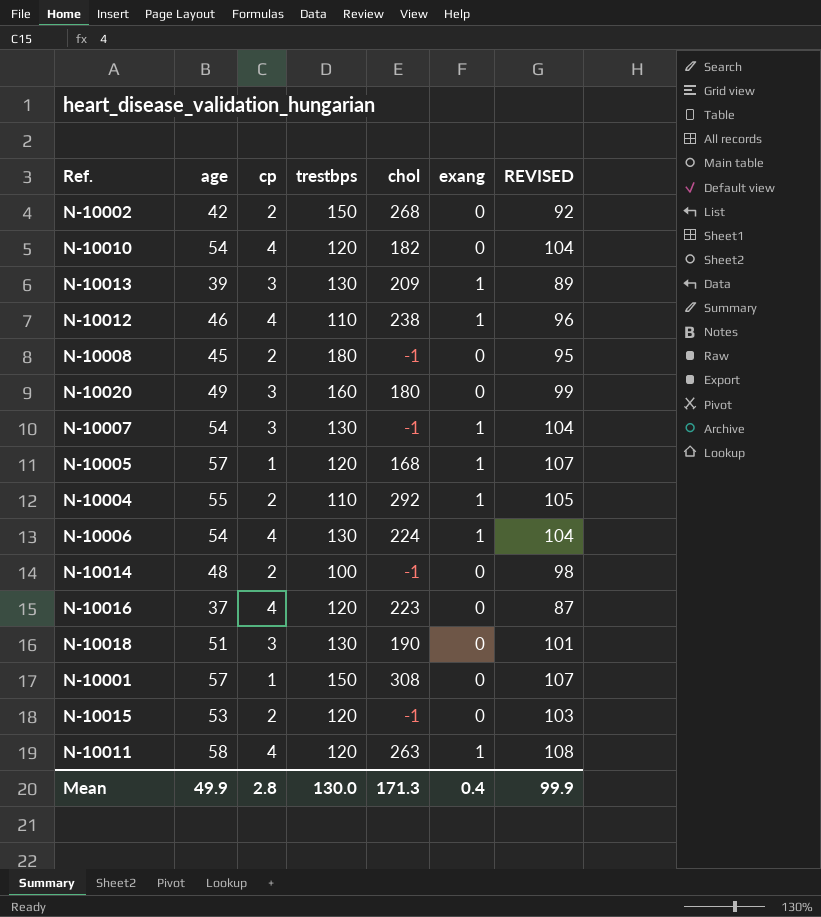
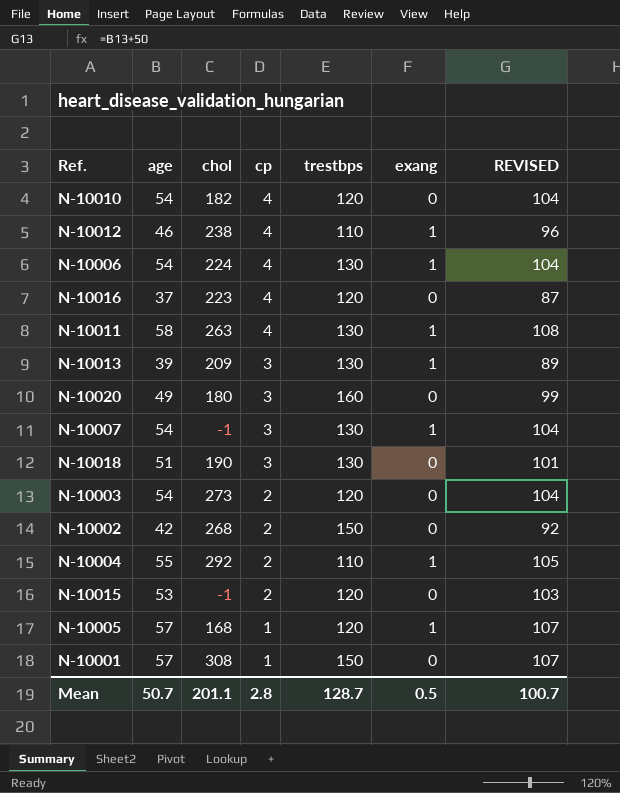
row order: none -> cp descending
column chol | position: 5 -> 3
row N-10008: 45 | 2 | 180 | -1 | 0 | 95 -> none
row N-10014: 48 | 2 | 100 | -1 | 0 | 98 -> none
N-10011 | trestbps: 120 -> 130
row N-10003: none -> 54 | 273 | 2 | 120 | 0 | 104
Mean | age: 49.9 -> 50.7
Mean | chol: 171.3 -> 201.1
Mean | trestbps: 130.0 -> 128.7
Mean | exang: 0.4 -> 0.5
Mean | REVISED: 99.9 -> 100.7

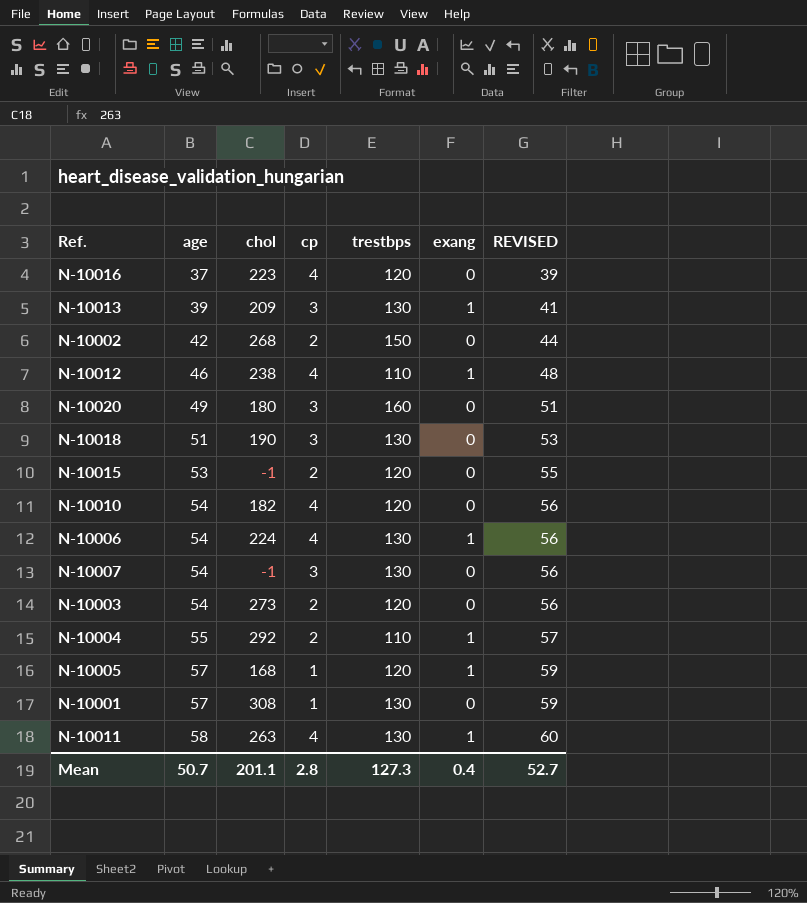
row order: cp descending -> age ascending
column REVISED | formula: [age] + 50 -> [age] + 2
N-10007 | exang: 1 -> 0
N-10001 | trestbps: 150 -> 130
Mean | trestbps: 128.7 -> 127.3
Mean | exang: 0.5 -> 0.4
Mean | REVISED: 100.7 -> 52.7

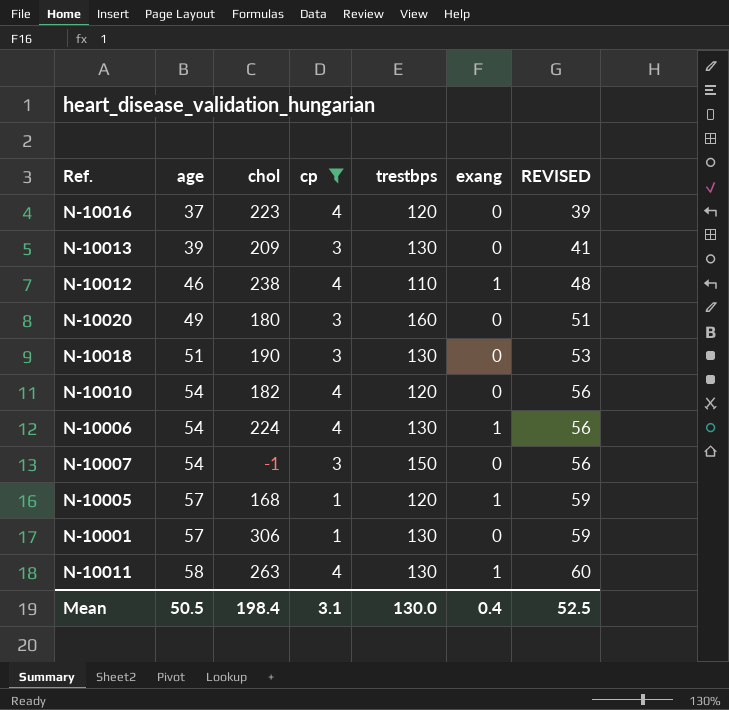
filter: none -> cp != 2
N-10013 | exang: 1 -> 0
N-10007 | trestbps: 130 -> 150
N-10001 | chol: 308 -> 306
Mean | age: 50.7 -> 50.5
Mean | chol: 201.1 -> 198.4
Mean | cp: 2.8 -> 3.1
Mean | trestbps: 127.3 -> 130.0
Mean | REVISED: 52.7 -> 52.5

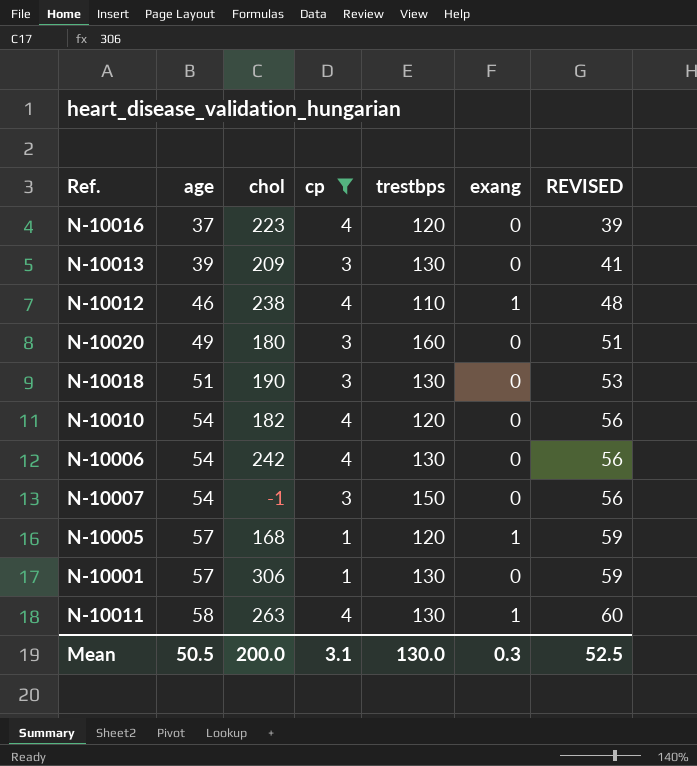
N-10006 | chol: 224 -> 242
N-10006 | exang: 1 -> 0
Mean | chol: 198.4 -> 200.0
Mean | exang: 0.4 -> 0.3

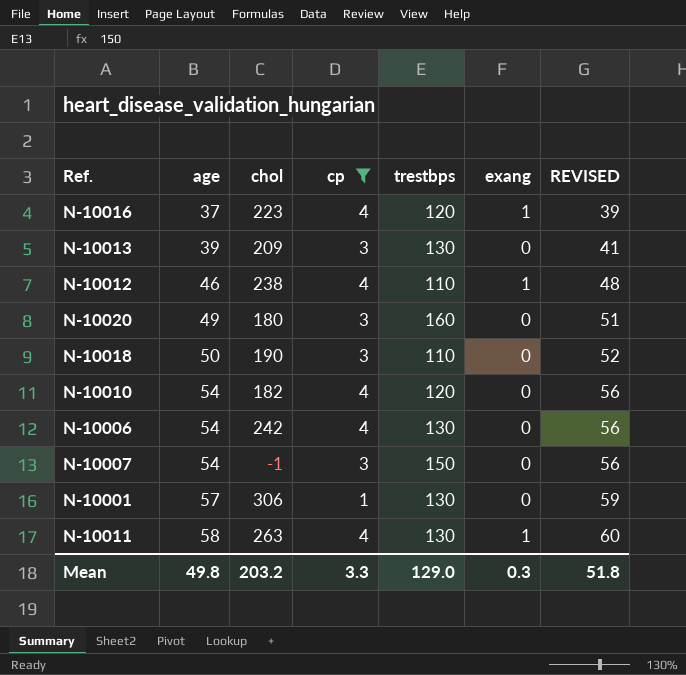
row N-10005: 57 | 168 | 1 | 120 | 1 | 59 -> none
N-10016 | exang: 0 -> 1
N-10018 | age: 51 -> 50
N-10018 | trestbps: 130 -> 110
N-10018 | REVISED: 53 -> 52
Mean | age: 50.5 -> 49.8
Mean | chol: 200.0 -> 203.2
Mean | cp: 3.1 -> 3.3
Mean | trestbps: 130.0 -> 129.0
Mean | REVISED: 52.5 -> 51.8

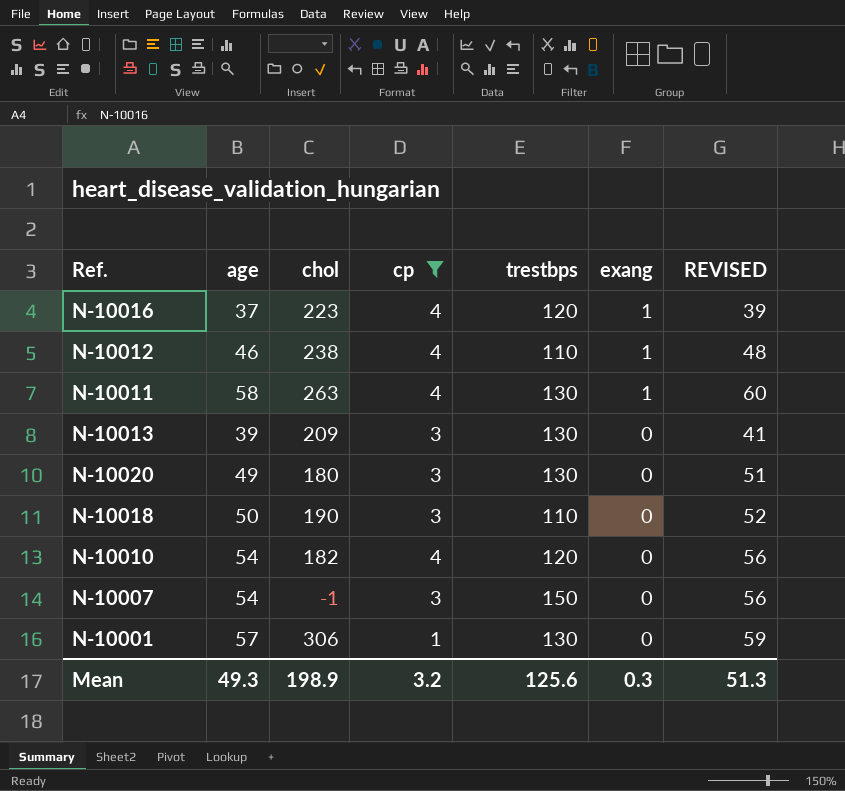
row order: age ascending -> exang descending
row N-10006: 54 | 242 | 4 | 130 | 0 | 56 -> none
N-10020 | trestbps: 160 -> 130
Mean | age: 49.8 -> 49.3
Mean | chol: 203.2 -> 198.9
Mean | cp: 3.3 -> 3.2
Mean | trestbps: 129.0 -> 125.6
Mean | REVISED: 51.8 -> 51.3

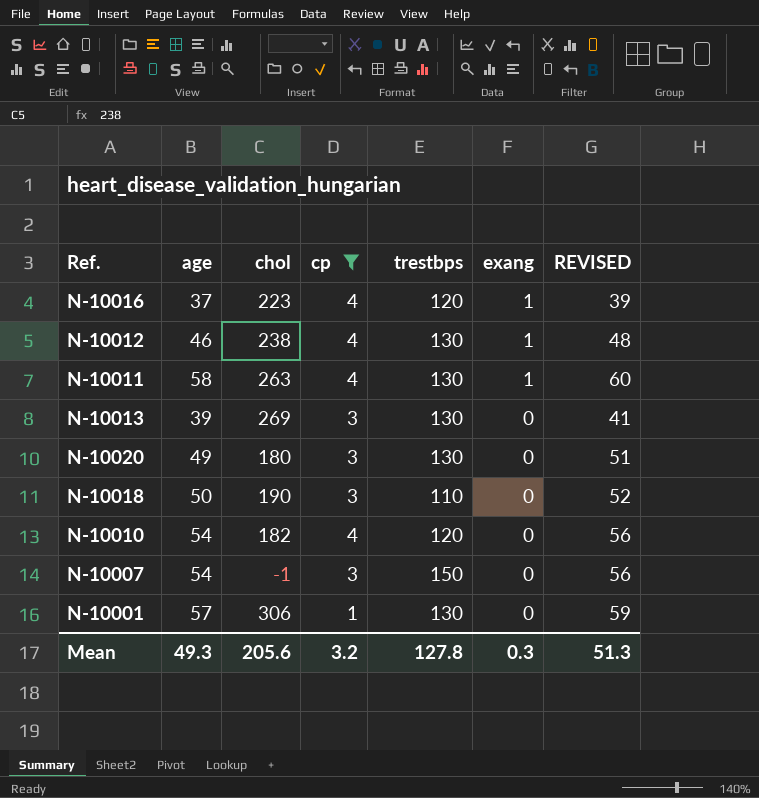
N-10012 | trestbps: 110 -> 130
N-10013 | chol: 209 -> 269
Mean | chol: 198.9 -> 205.6
Mean | trestbps: 125.6 -> 127.8

